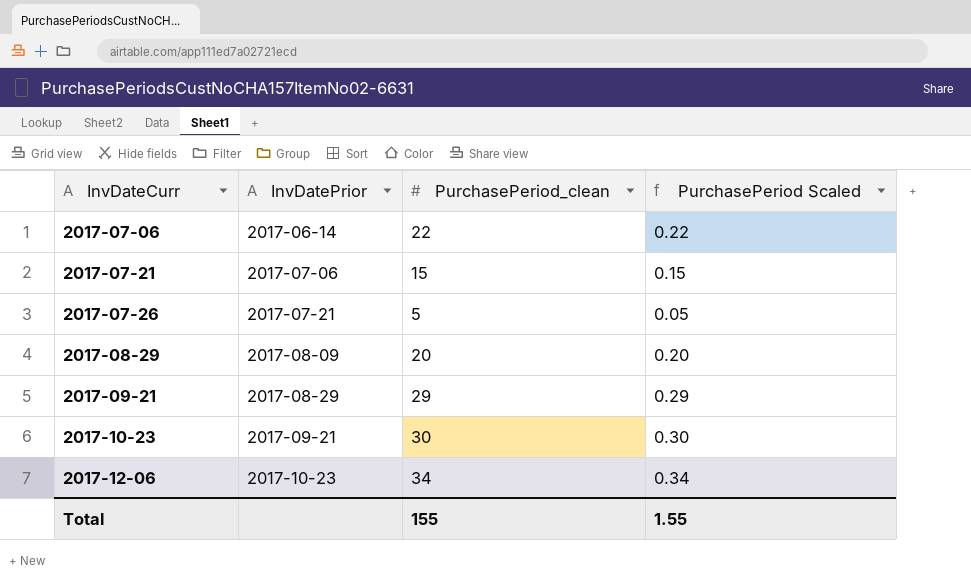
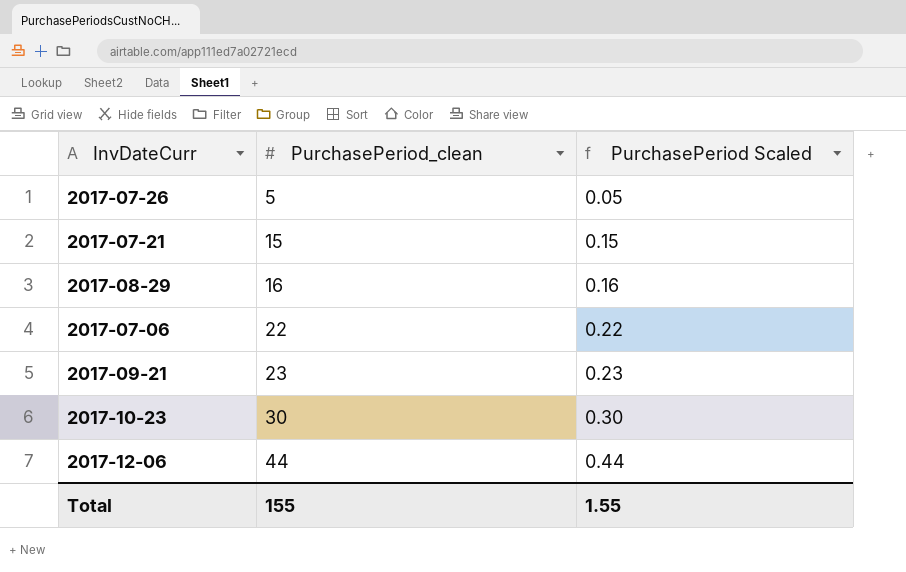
row order: InvDateCurr ascending -> PurchasePeriod_clean ascending
column InvDatePrior | position: 2 -> none
2017-08-29 | PurchasePeriod_clean: 20 -> 16
2017-08-29 | PurchasePeriod Scaled: 0.20 -> 0.16
2017-09-21 | PurchasePeriod_clean: 29 -> 23
2017-09-21 | PurchasePeriod Scaled: 0.29 -> 0.23
2017-12-06 | PurchasePeriod_clean: 34 -> 44
2017-12-06 | PurchasePeriod Scaled: 0.34 -> 0.44

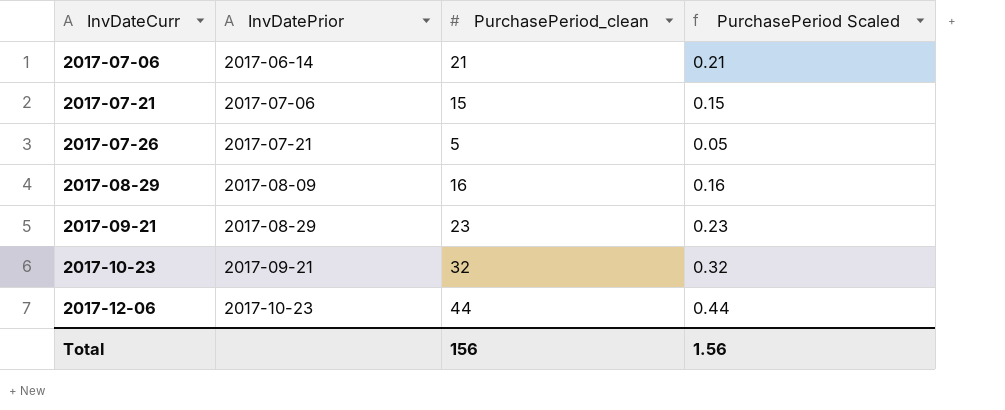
row order: PurchasePeriod_clean ascending -> InvDateCurr ascending
column InvDatePrior | position: none -> 2
2017-07-06 | PurchasePeriod_clean: 22 -> 21
2017-07-06 | PurchasePeriod Scaled: 0.22 -> 0.21
2017-10-23 | PurchasePeriod_clean: 30 -> 32
2017-10-23 | PurchasePeriod Scaled: 0.30 -> 0.32
Total | PurchasePeriod_clean: 155 -> 156
Total | PurchasePeriod Scaled: 1.55 -> 1.56

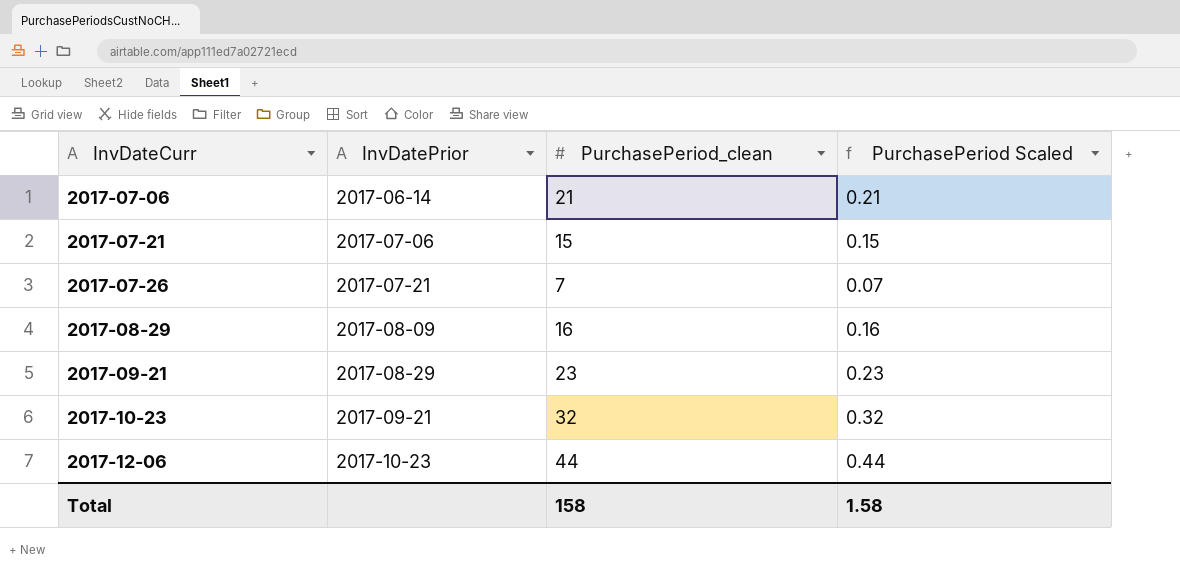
2017-07-26 | PurchasePeriod_clean: 5 -> 7
2017-07-26 | PurchasePeriod Scaled: 0.05 -> 0.07
Total | PurchasePeriod_clean: 156 -> 158
Total | PurchasePeriod Scaled: 1.56 -> 1.58

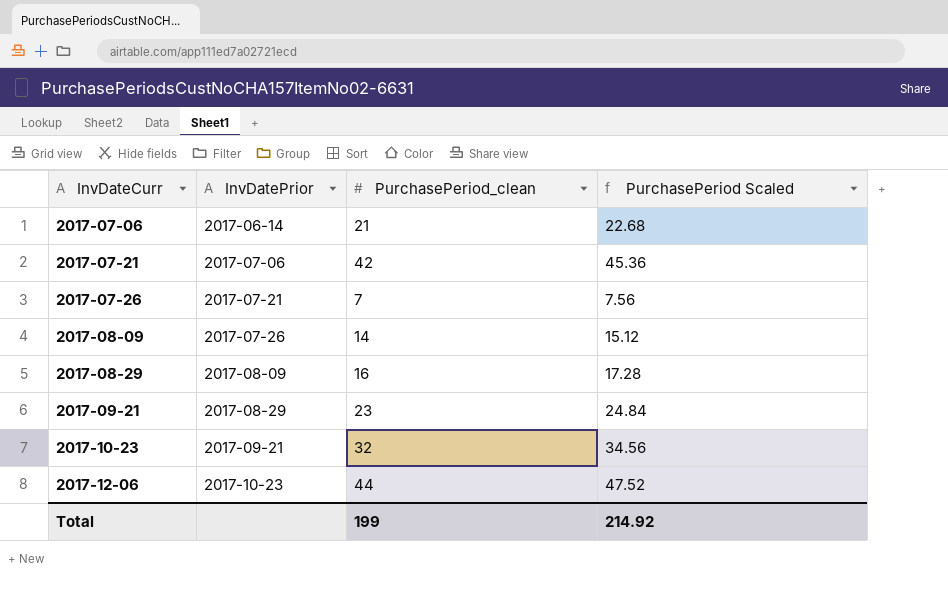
column PurchasePeriod Scaled | formula: [PurchasePeriod_clean] * 0.01 -> [PurchasePeriod_clean] * 1.08
2017-07-21 | PurchasePeriod_clean: 15 -> 42
row 2017-08-09: none -> 2017-07-26 | 14 | 15.12
Total | PurchasePeriod_clean: 158 -> 199
Total | PurchasePeriod Scaled: 1.58 -> 214.92

